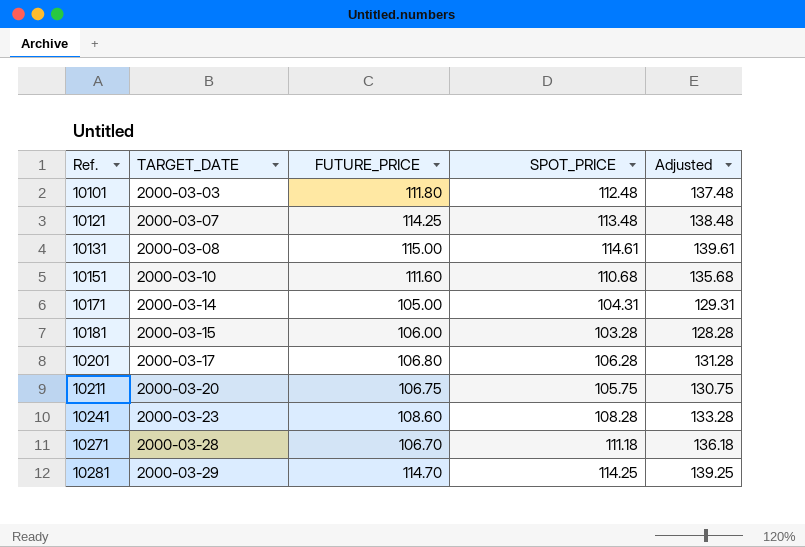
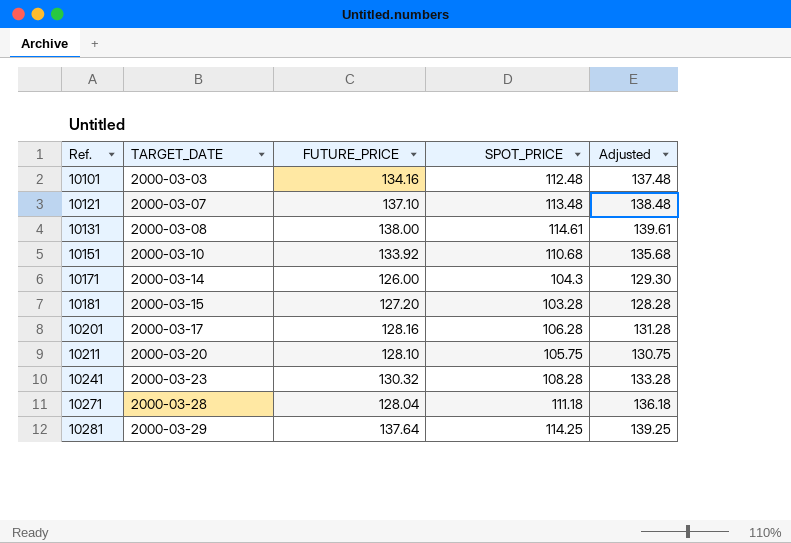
10101 | FUTURE_PRICE: 111.80 -> 134.16
10121 | FUTURE_PRICE: 114.25 -> 137.10
10131 | FUTURE_PRICE: 115.00 -> 138.00
10151 | FUTURE_PRICE: 111.60 -> 133.92
10171 | FUTURE_PRICE: 105.00 -> 126.00
10171 | SPOT_PRICE: 104.31 -> 104.3
10171 | Adjusted: 129.31 -> 129.30
10181 | FUTURE_PRICE: 106.00 -> 127.20
10201 | FUTURE_PRICE: 106.80 -> 128.16
10211 | FUTURE_PRICE: 106.75 -> 128.10
10241 | FUTURE_PRICE: 108.60 -> 130.32
10271 | FUTURE_PRICE: 106.70 -> 128.04
10281 | FUTURE_PRICE: 114.70 -> 137.64

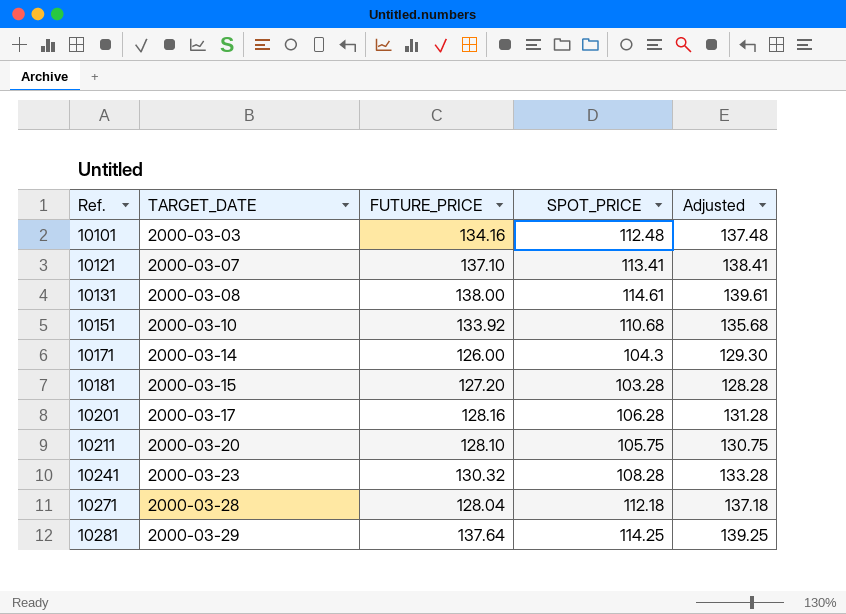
10121 | SPOT_PRICE: 113.48 -> 113.41
10121 | Adjusted: 138.48 -> 138.41
10271 | SPOT_PRICE: 111.18 -> 112.18
10271 | Adjusted: 136.18 -> 137.18

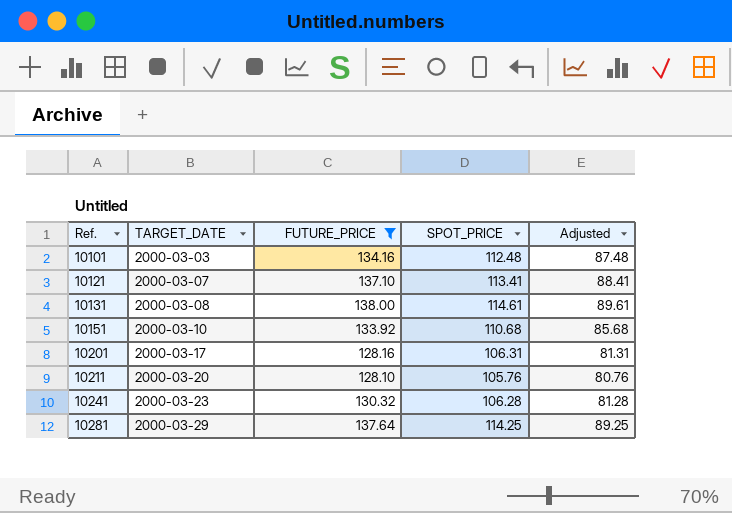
filter: none -> FUTURE_PRICE >= 128.10
column Adjusted | formula: [SPOT_PRICE] + 25 -> [SPOT_PRICE] - 25
10201 | SPOT_PRICE: 106.28 -> 106.31
10211 | SPOT_PRICE: 105.75 -> 105.76
10241 | SPOT_PRICE: 108.28 -> 106.28

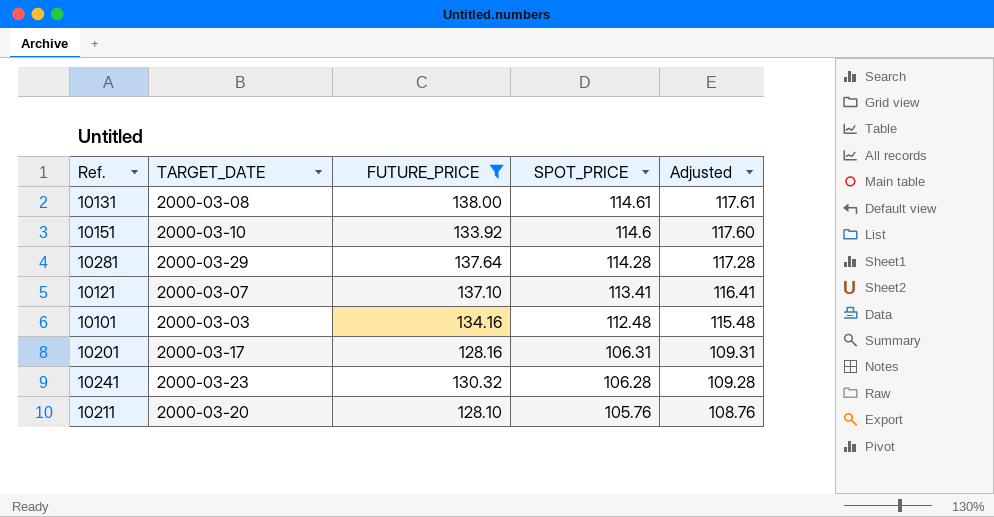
row order: Ref. ascending -> SPOT_PRICE descending
column Adjusted | formula: [SPOT_PRICE] - 25 -> [SPOT_PRICE] + 3
10151 | SPOT_PRICE: 110.68 -> 114.6
10281 | SPOT_PRICE: 114.25 -> 114.28

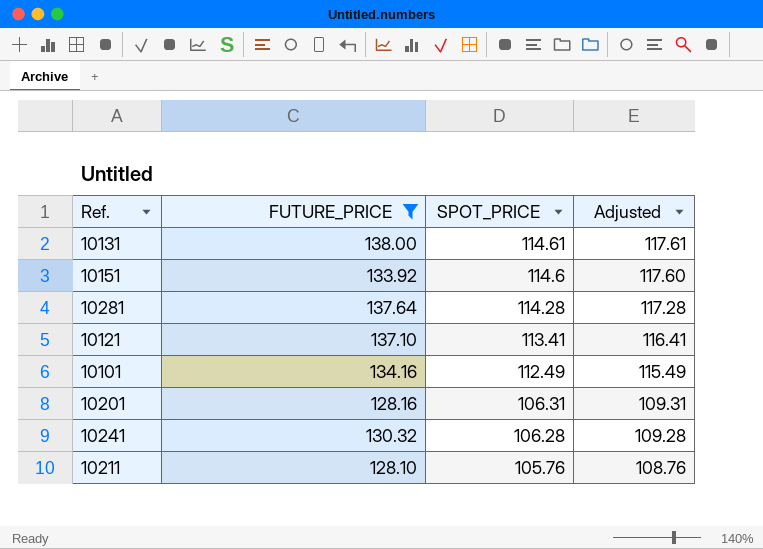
column TARGET_DATE | position: 2 -> none
10101 | SPOT_PRICE: 112.48 -> 112.49
10101 | Adjusted: 115.48 -> 115.49

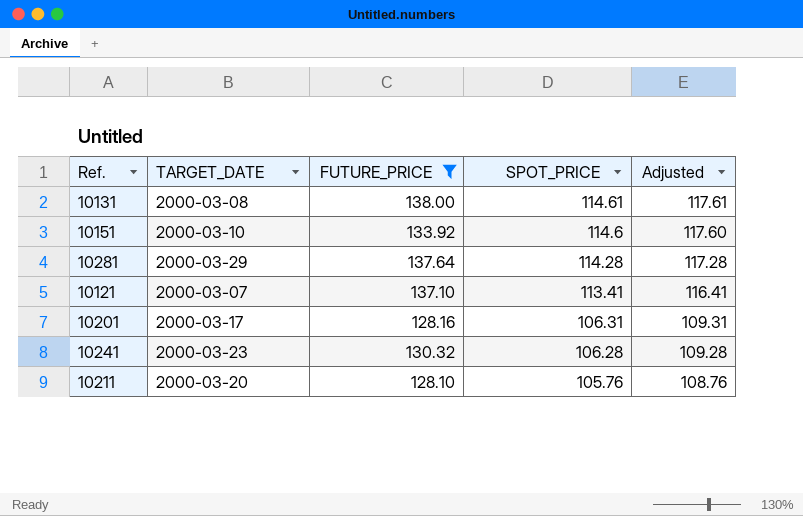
column TARGET_DATE | position: none -> 2
row 10101: 134.16 | 112.49 | 115.49 -> none

